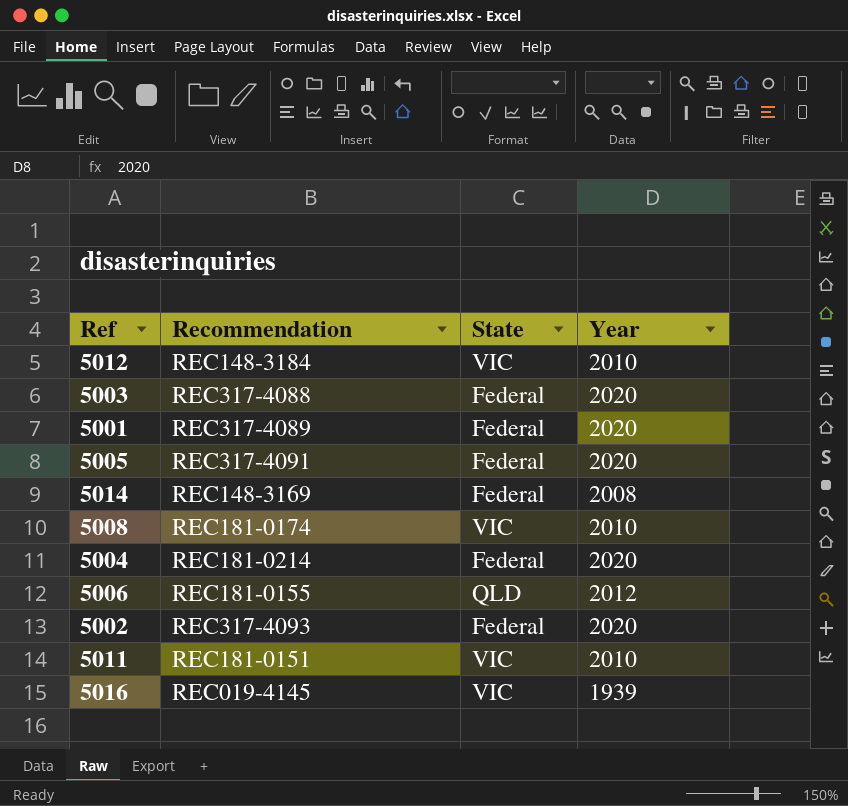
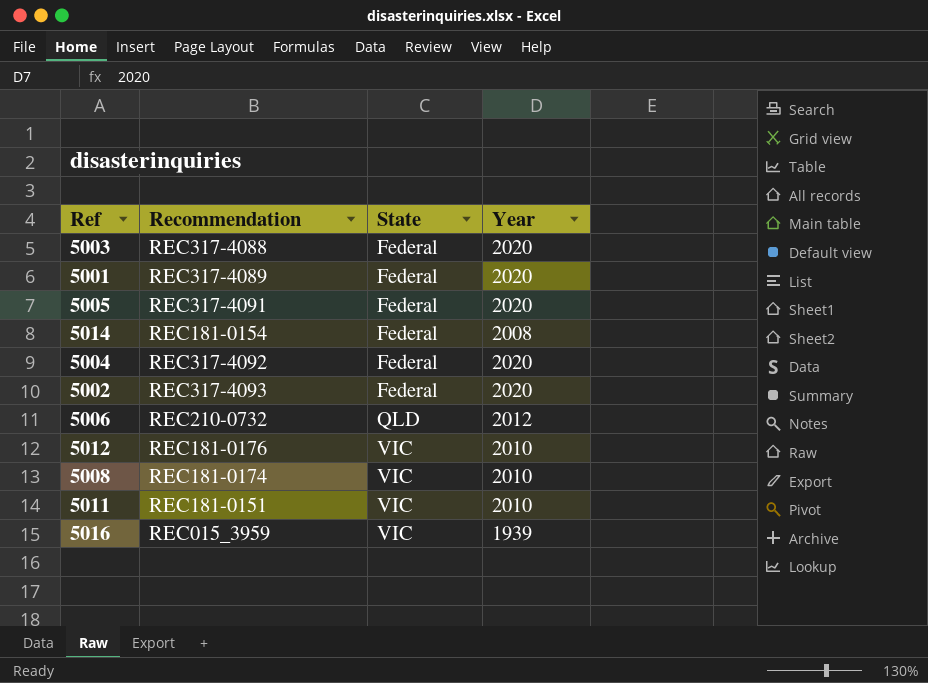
row order: none -> State ascending
5014 | Recommendation: REC148-3169 -> REC181-0154
5004 | Recommendation: REC181-0214 -> REC317-4092
5006 | Recommendation: REC181-0155 -> REC210-0732
5012 | Recommendation: REC148-3184 -> REC181-0176
5016 | Recommendation: REC019-4145 -> REC015_3959

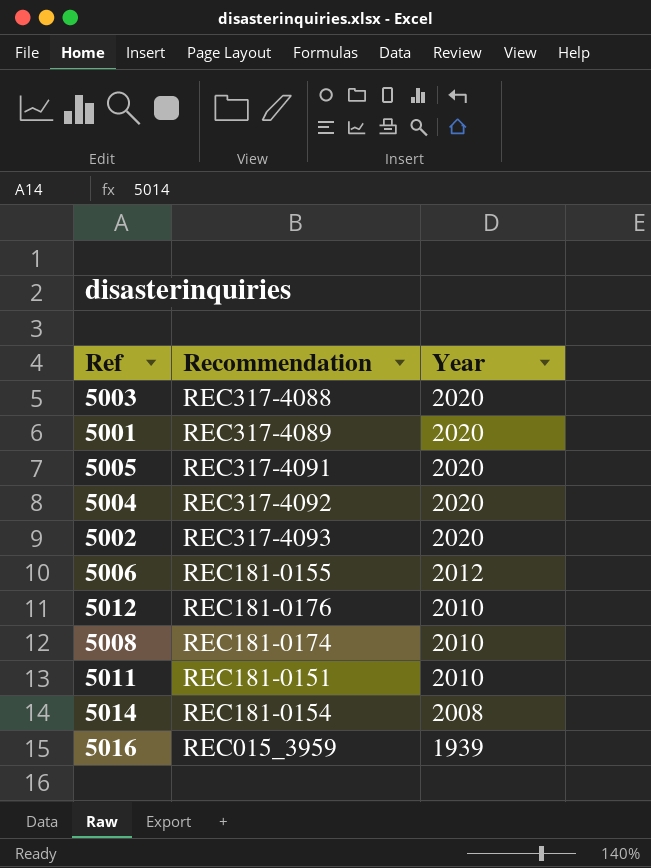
row order: State ascending -> Year descending
column State | position: 3 -> none
5006 | Recommendation: REC210-0732 -> REC181-0155

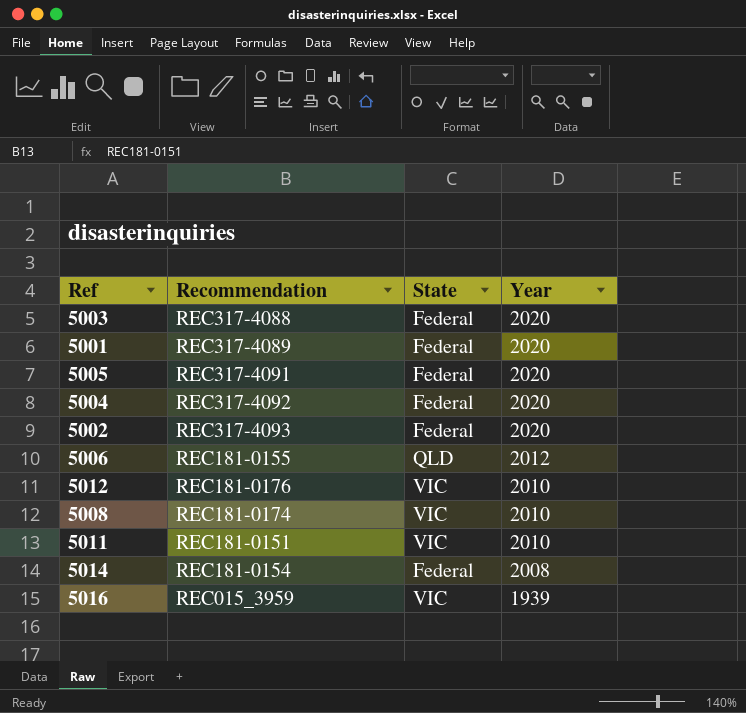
column State | position: none -> 3

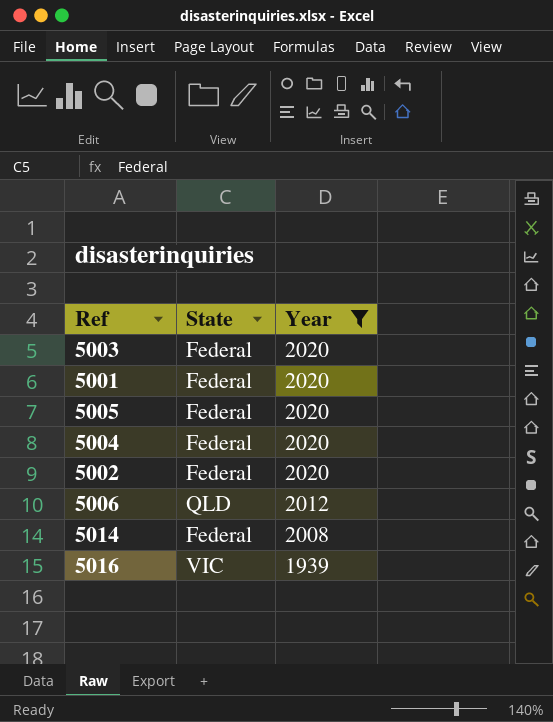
filter: none -> Year != 2010
column Recommendation | position: 2 -> none

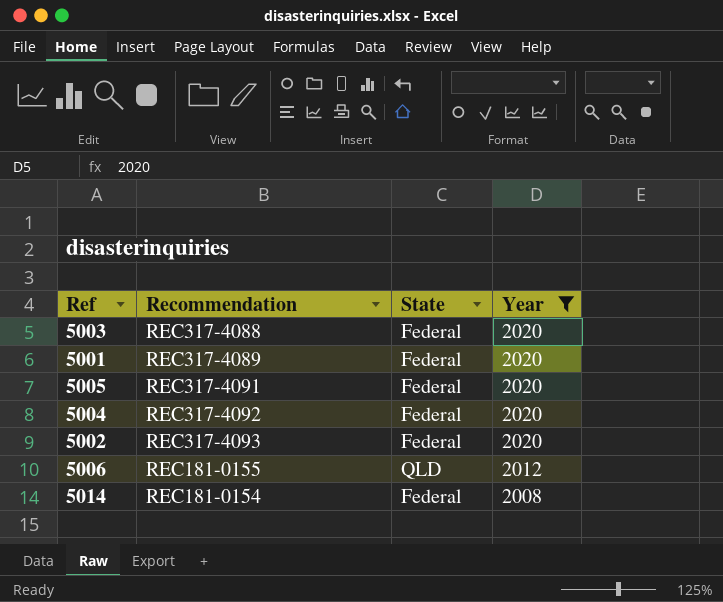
column Recommendation | position: none -> 2
row 5016: VIC | 1939 -> none

